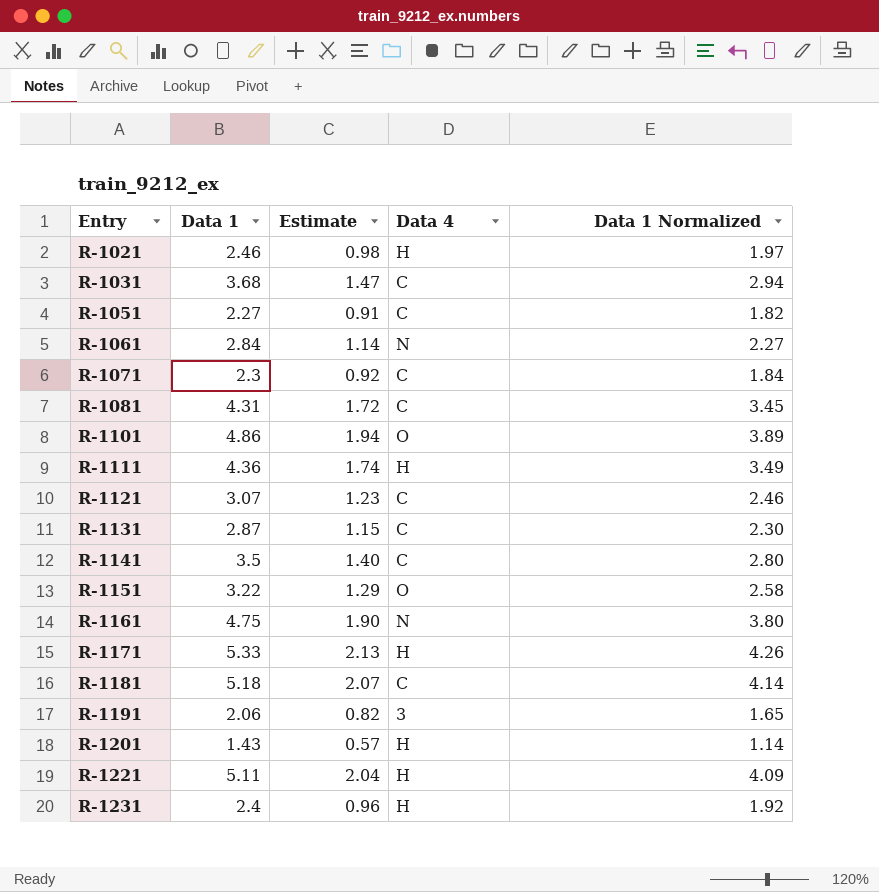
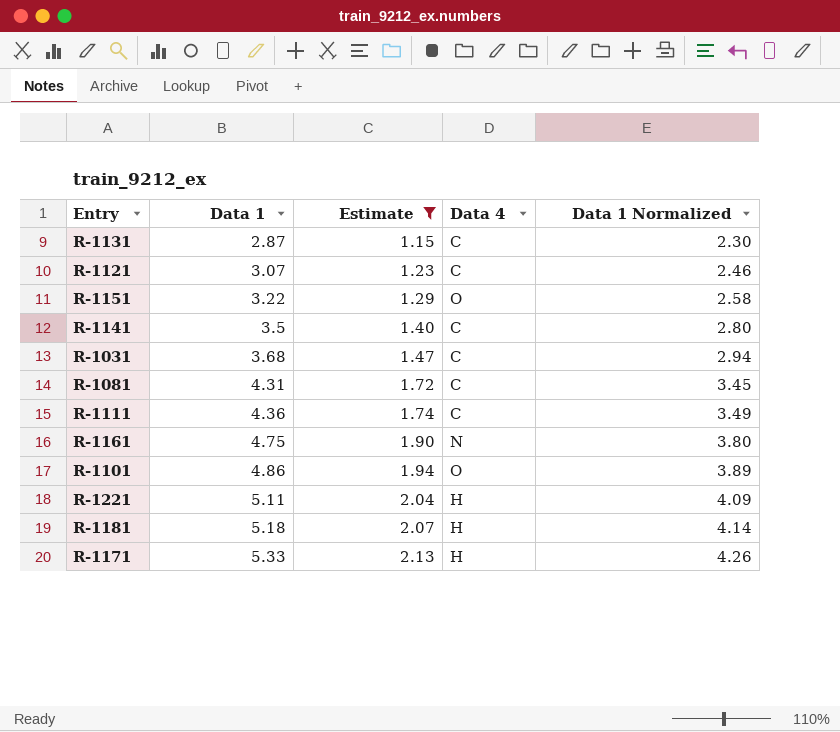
filter: none -> Estimate >= 1.15
row order: Entry ascending -> Data 1 ascending
R-1111 | Data 4: H -> C
R-1181 | Data 4: C -> H

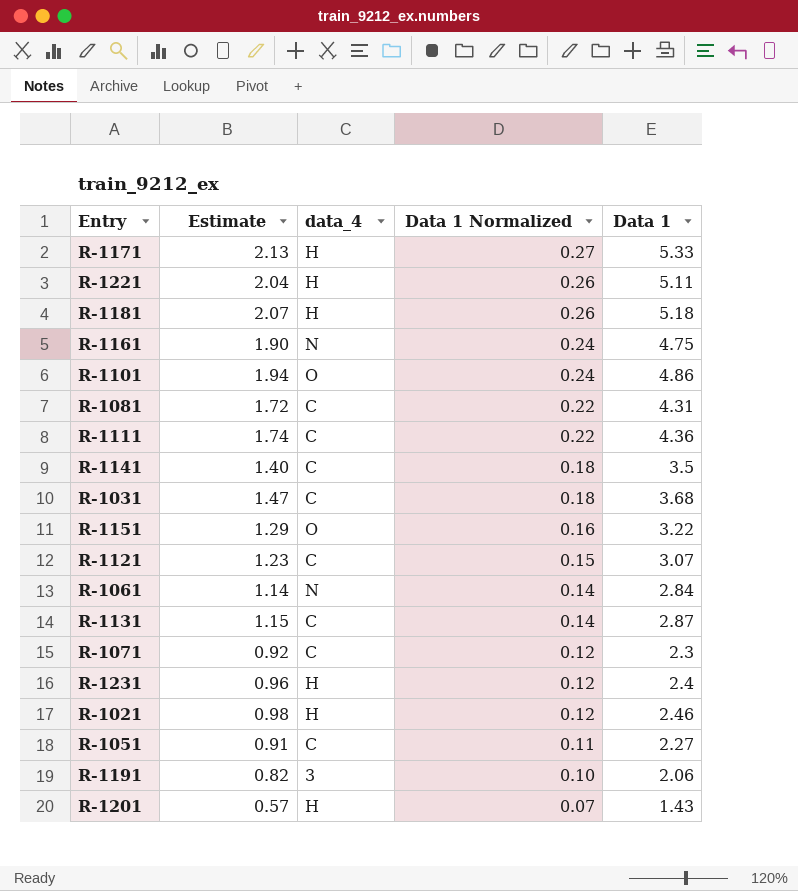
filter: Estimate >= 1.15 -> none
row order: Data 1 ascending -> Data 1 Normalized descending
column name: Data 4 -> data_4
column Data 1 Normalized | formula: [Data 1] * 0.8 -> [Data 1] * 0.05
column Data 1 | position: 2 -> 5

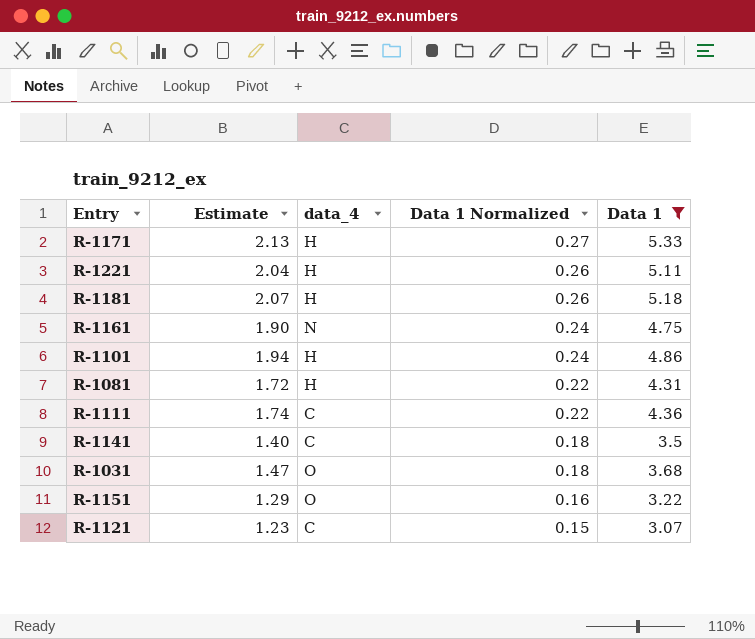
filter: none -> Data 1 >= 3.07
R-1101 | data_4: O -> H
R-1081 | data_4: C -> H
R-1031 | data_4: C -> O

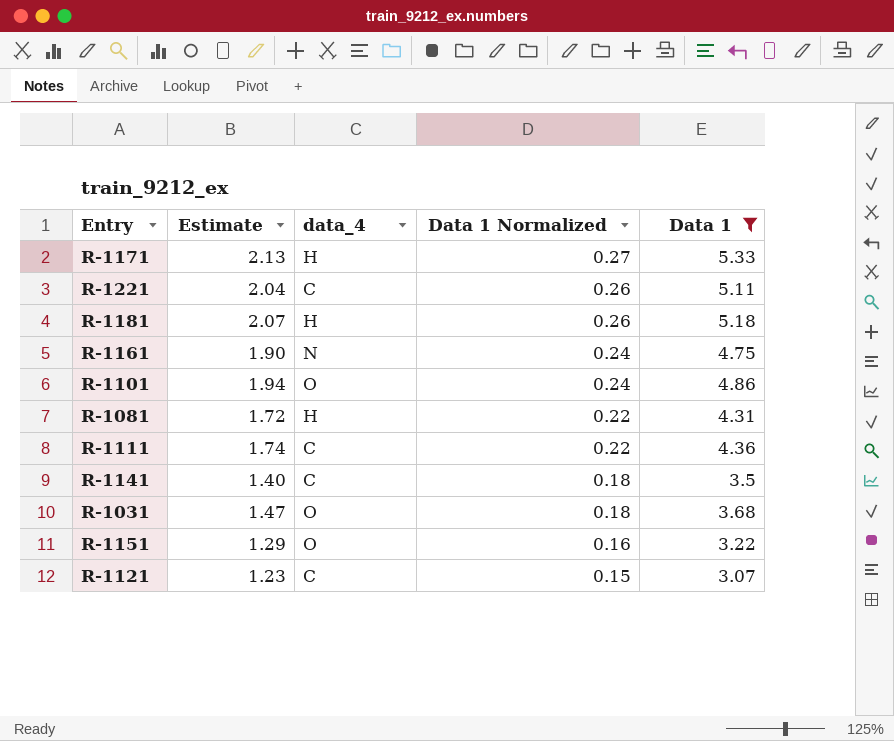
R-1221 | data_4: H -> C
R-1101 | data_4: H -> O

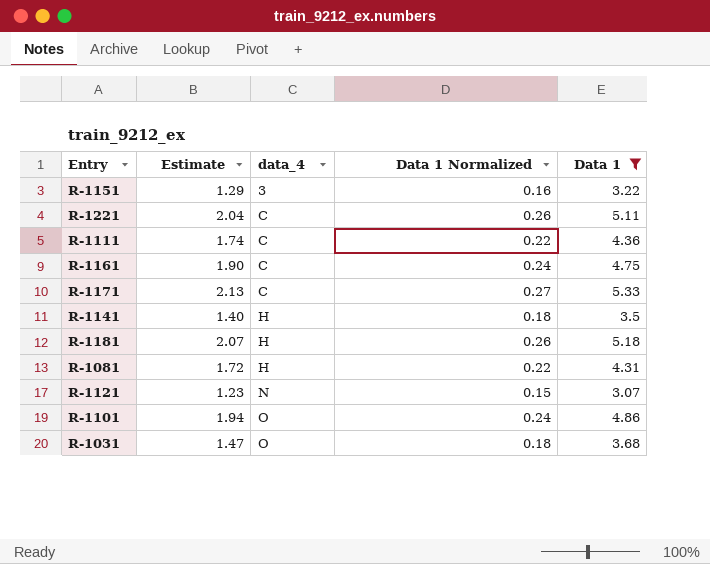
row order: Data 1 Normalized descending -> data_4 ascending
R-1151 | data_4: O -> 3
R-1161 | data_4: N -> C
R-1171 | data_4: H -> C
R-1141 | data_4: C -> H
R-1121 | data_4: C -> N

